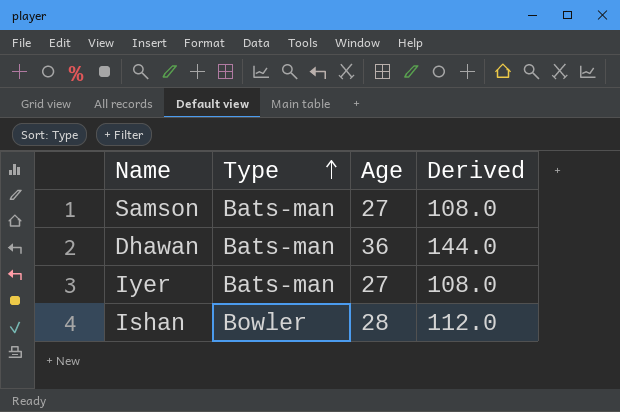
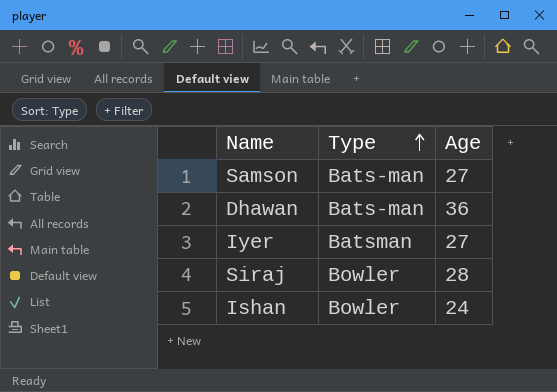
column Derived | formula: [Age] * 4 -> none
Iyer | Type: Bats-man -> Batsman
row Siraj: none -> Bowler | 28
Ishan | Age: 28 -> 24

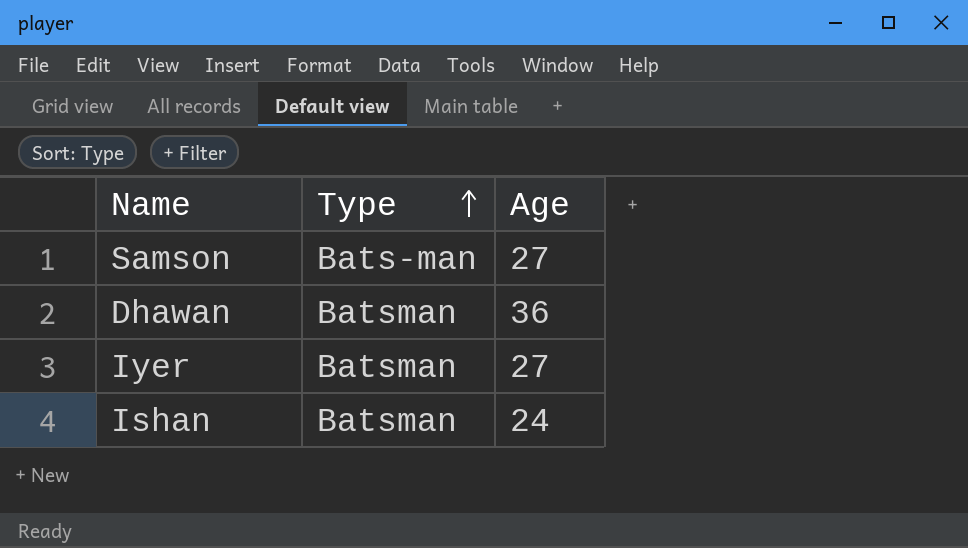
row Siraj: Bowler | 28 -> none
Dhawan | Type: Bats-man -> Batsman
Ishan | Type: Bowler -> Batsman

